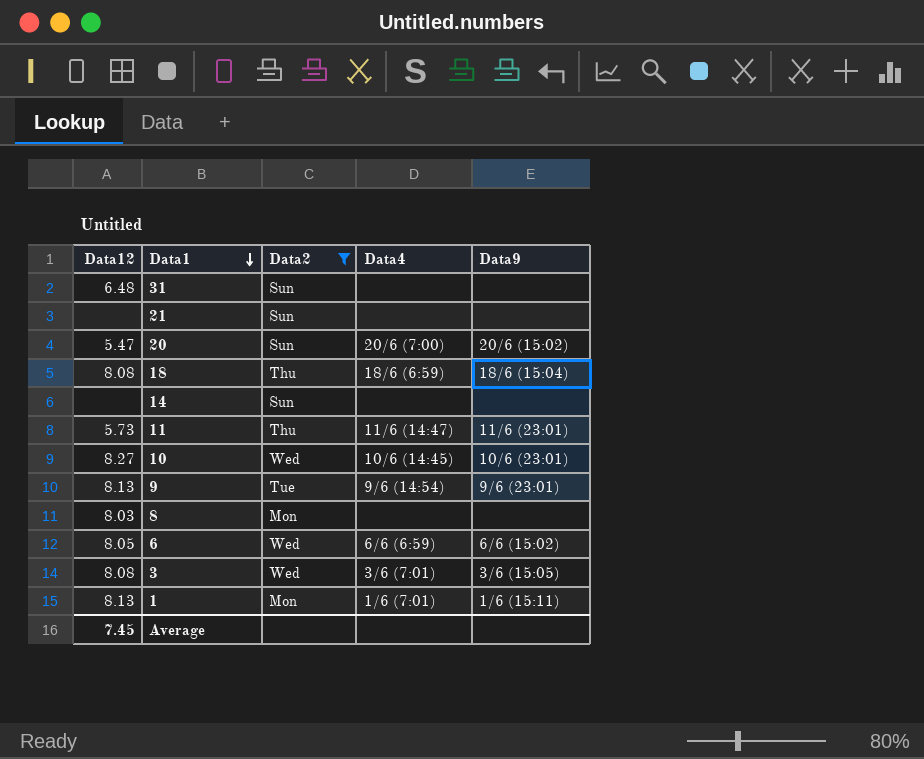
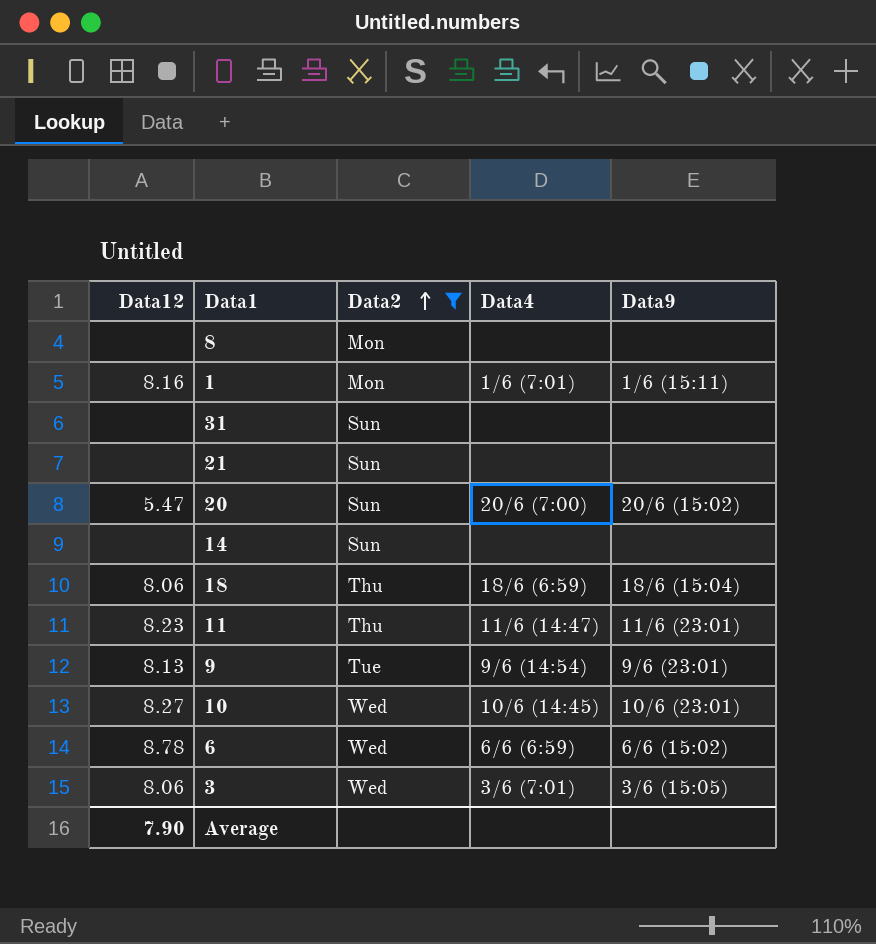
row order: Data1 descending -> Data2 ascending
8 | Data12: 8.03 -> none
1 | Data12: 8.13 -> 8.16
31 | Data12: 6.48 -> none
18 | Data12: 8.08 -> 8.06
11 | Data12: 5.73 -> 8.23
6 | Data12: 8.05 -> 8.78
3 | Data12: 8.08 -> 8.06
Average | Data12: 7.45 -> 7.90

